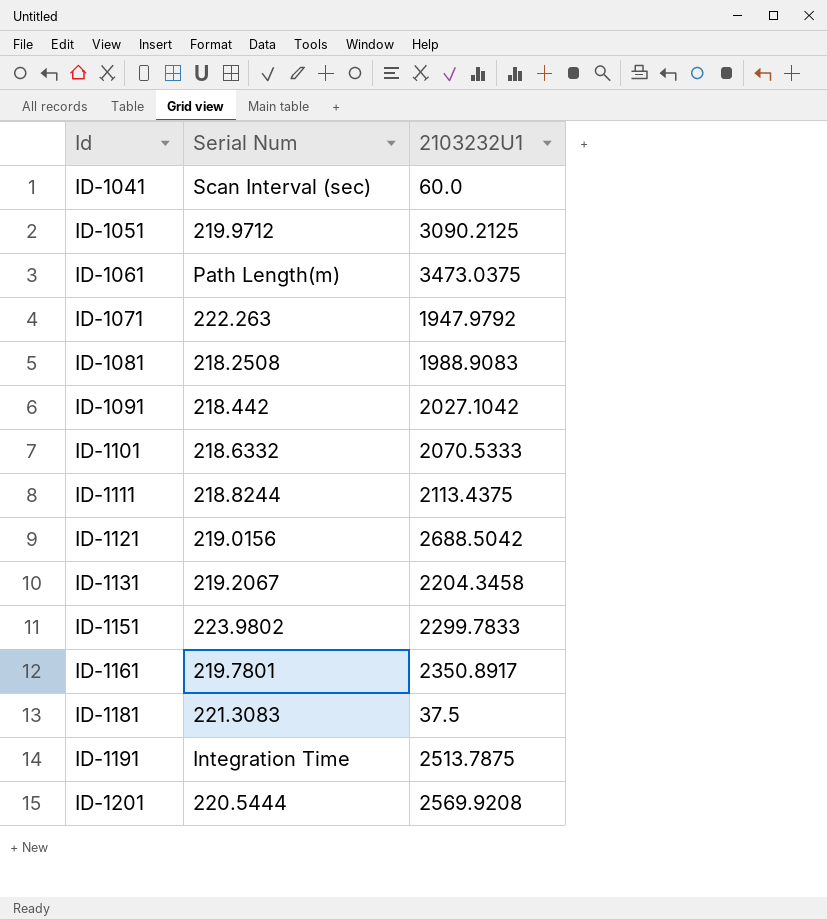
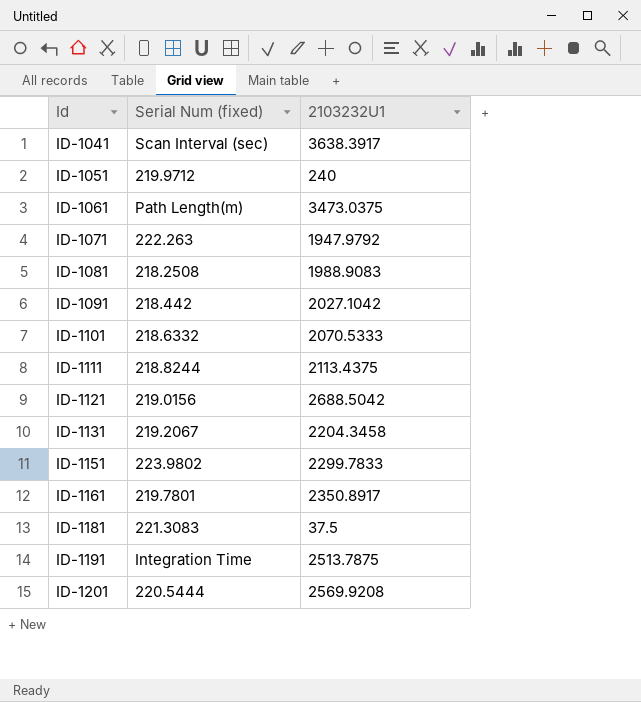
column name: Serial Num -> Serial Num (fixed)
ID-1041 | 2103232U1: 60.0 -> 3638.3917
ID-1051 | 2103232U1: 3090.2125 -> 240

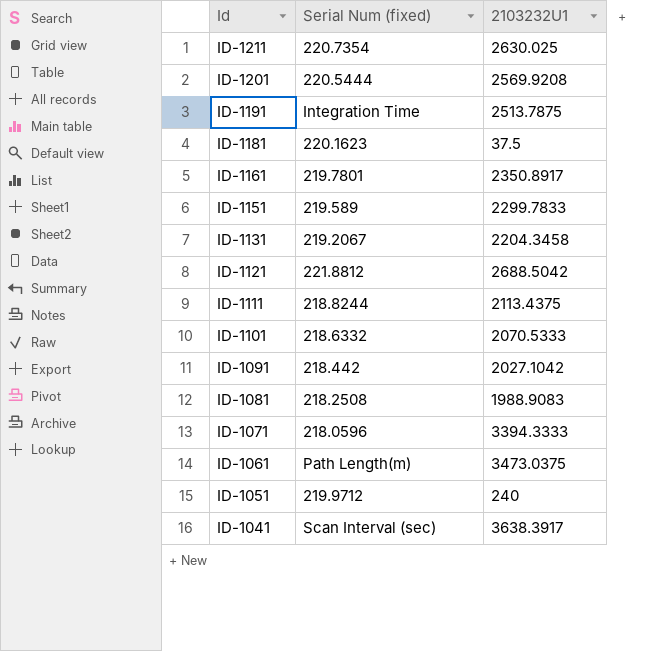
row order: Id ascending -> Id descending
row ID-1211: none -> 220.7354 | 2630.025
ID-1181 | Serial Num (fixed): 221.3083 -> 220.1623
ID-1151 | Serial Num (fixed): 223.9802 -> 219.589
ID-1121 | Serial Num (fixed): 219.0156 -> 221.8812
ID-1071 | Serial Num (fixed): 222.263 -> 218.0596
ID-1071 | 2103232U1: 1947.9792 -> 3394.3333

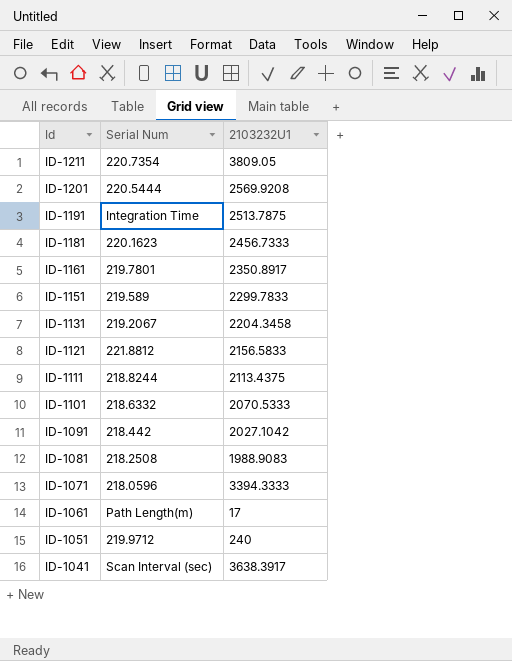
column name: Serial Num (fixed) -> Serial Num
ID-1211 | 2103232U1: 2630.025 -> 3809.05
ID-1181 | 2103232U1: 37.5 -> 2456.7333
ID-1121 | 2103232U1: 2688.5042 -> 2156.5833
ID-1061 | 2103232U1: 3473.0375 -> 17

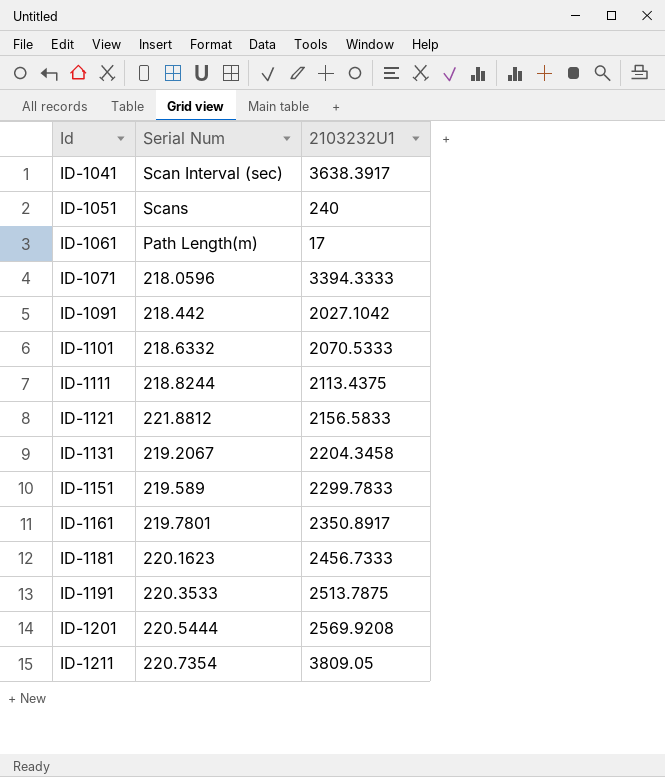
row order: Id descending -> Id ascending
row ID-1081: 218.2508 | 1988.9083 -> none
ID-1051 | Serial Num: 219.9712 -> Scans
ID-1191 | Serial Num: Integration Time -> 220.3533

